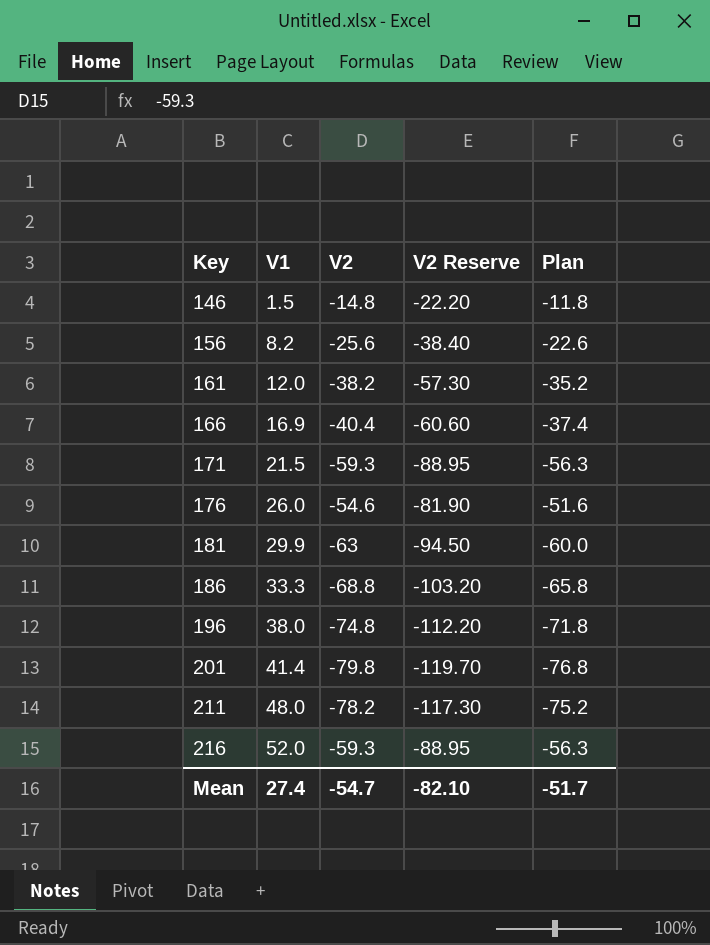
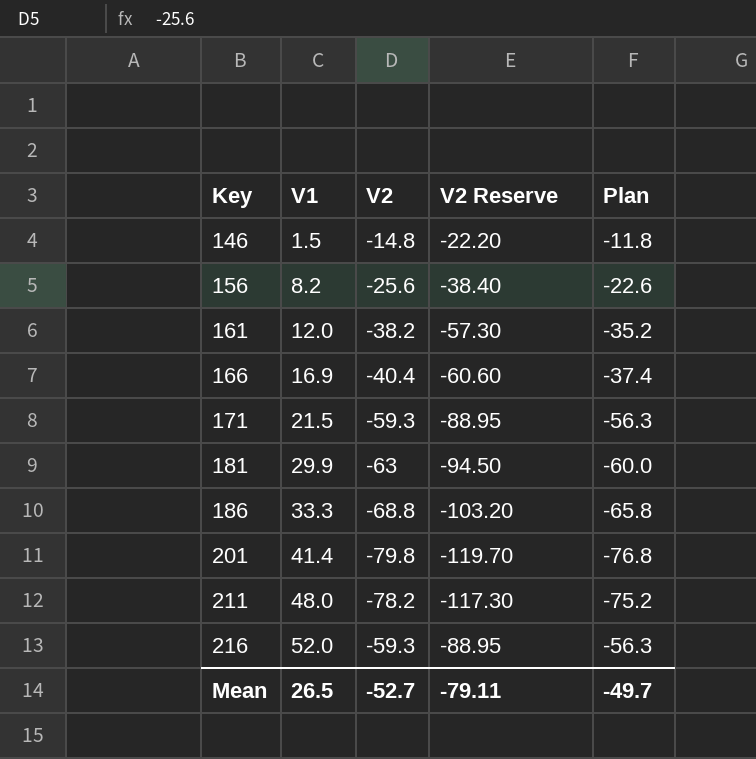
row 176: 26.0 | -54.6 | -81.90 | -51.6 -> none
row 196: 38.0 | -74.8 | -112.20 | -71.8 -> none
Mean | V1: 27.4 -> 26.5
Mean | V2: -54.7 -> -52.7
Mean | V2 Reserve: -82.10 -> -79.11
Mean | Plan: -51.7 -> -49.7

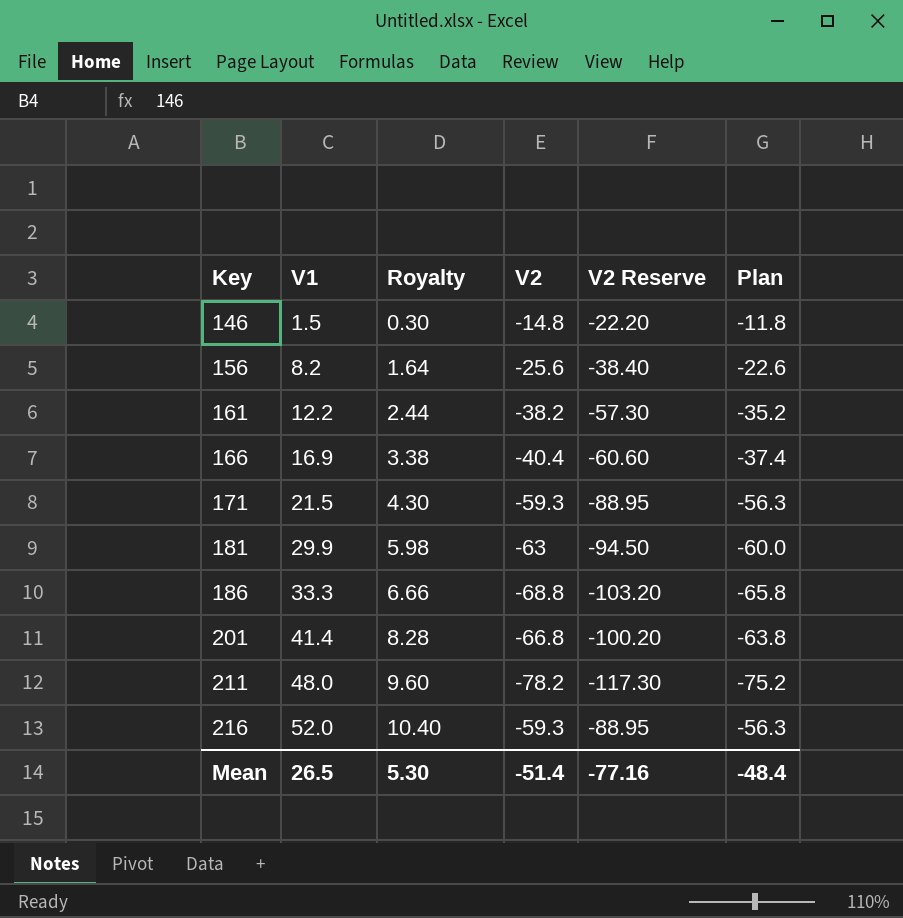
column Royalty | formula: none -> [V1] * 0.2
161 | V1: 12.0 -> 12.2
201 | V2: -79.8 -> -66.8
201 | V2 Reserve: -119.70 -> -100.20
201 | Plan: -76.8 -> -63.8
Mean | V2: -52.7 -> -51.4
Mean | V2 Reserve: -79.11 -> -77.16
Mean | Plan: -49.7 -> -48.4

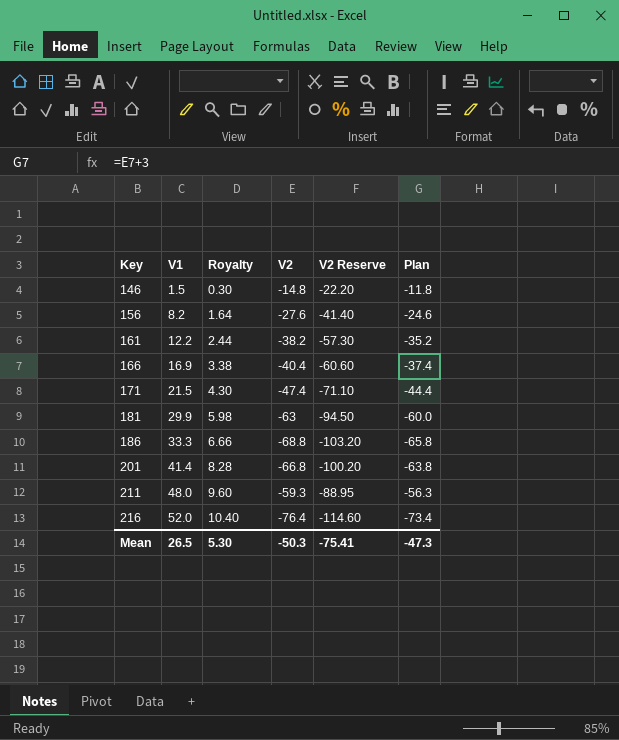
156 | V2: -25.6 -> -27.6
156 | V2 Reserve: -38.40 -> -41.40
156 | Plan: -22.6 -> -24.6
171 | V2: -59.3 -> -47.4
171 | V2 Reserve: -88.95 -> -71.10
171 | Plan: -56.3 -> -44.4
211 | V2: -78.2 -> -59.3
211 | V2 Reserve: -117.30 -> -88.95
211 | Plan: -75.2 -> -56.3
216 | V2: -59.3 -> -76.4
216 | V2 Reserve: -88.95 -> -114.60
216 | Plan: -56.3 -> -73.4
Mean | V2: -51.4 -> -50.3
Mean | V2 Reserve: -77.16 -> -75.41
Mean | Plan: -48.4 -> -47.3

